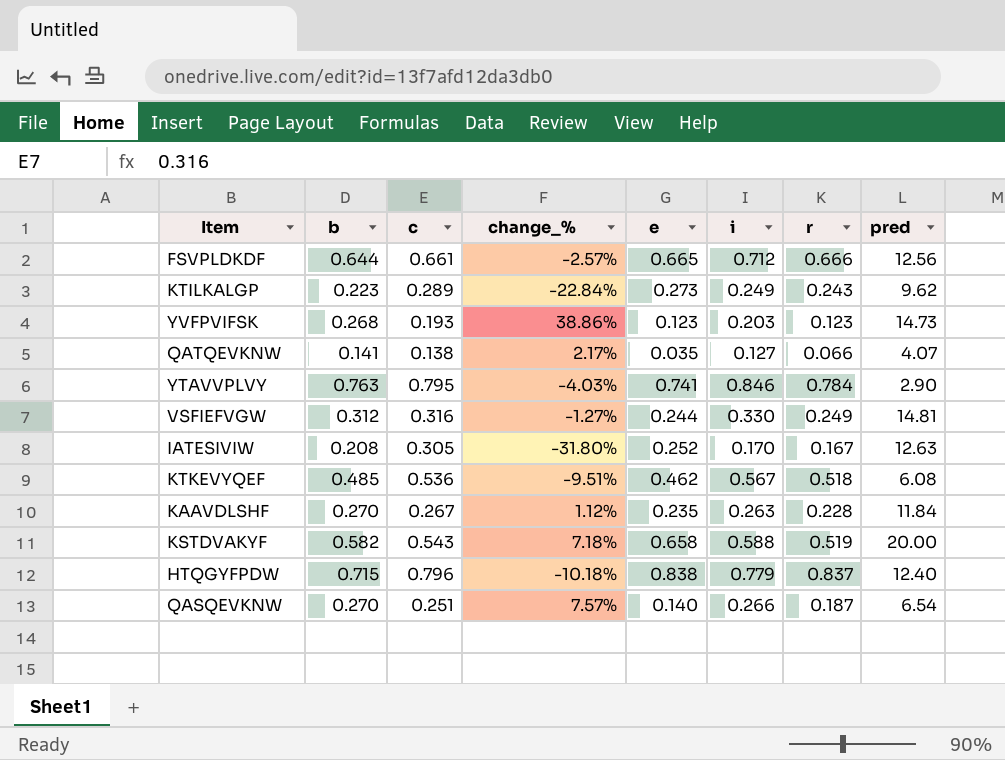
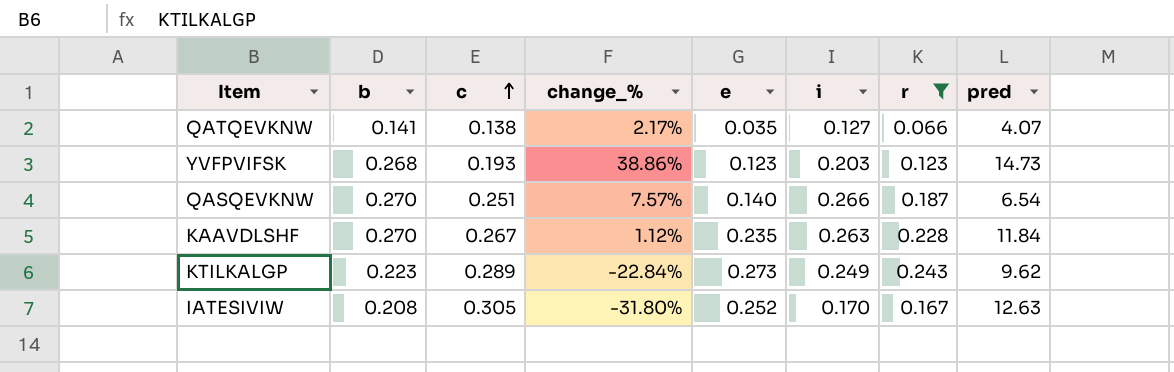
filter: none -> r <= 0.243
row order: none -> c ascending

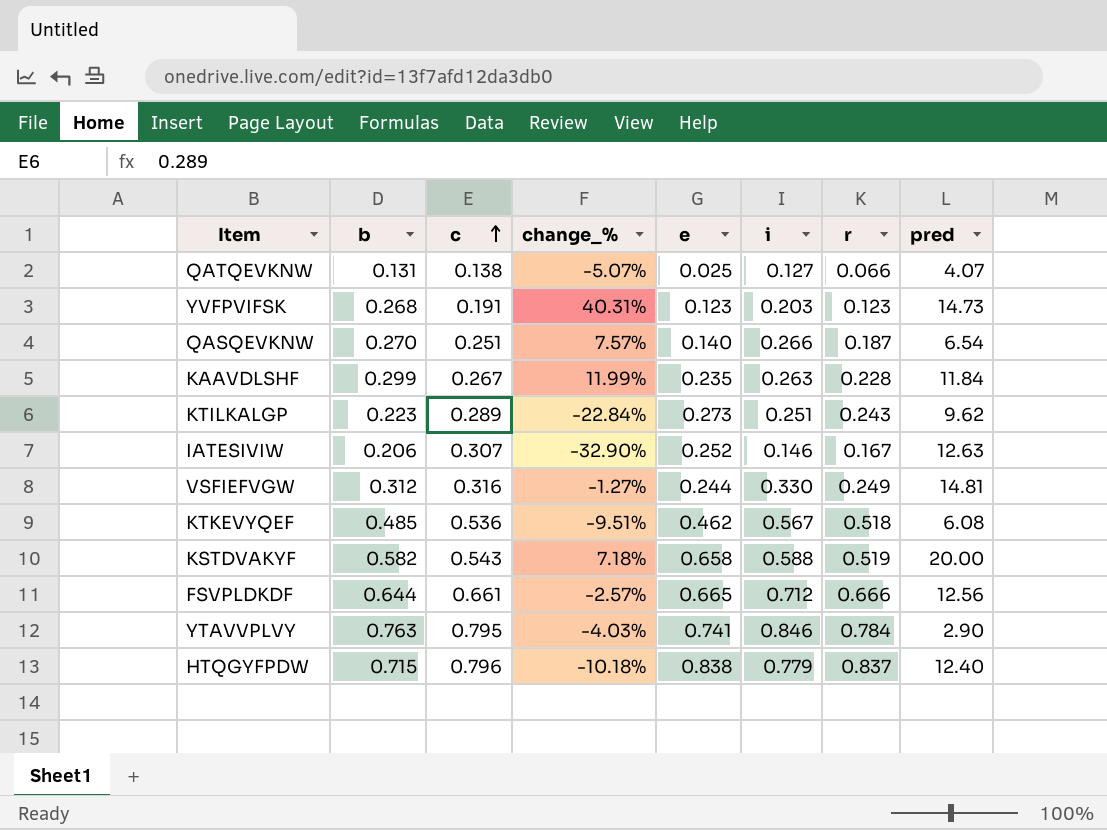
filter: r <= 0.243 -> none
QATQEVKNW | b: 0.141 -> 0.131
QATQEVKNW | change_%: 2.17% -> -5.07%
QATQEVKNW | e: 0.035 -> 0.025
YVFPVIFSK | c: 0.193 -> 0.191
YVFPVIFSK | change_%: 38.86% -> 40.31%
KAAVDLSHF | b: 0.270 -> 0.299
KAAVDLSHF | change_%: 1.12% -> 11.99%
KTILKALGP | i: 0.249 -> 0.251
IATESIVIW | b: 0.208 -> 0.206
IATESIVIW | c: 0.305 -> 0.307
IATESIVIW | change_%: -31.80% -> -32.90%
IATESIVIW | i: 0.170 -> 0.146

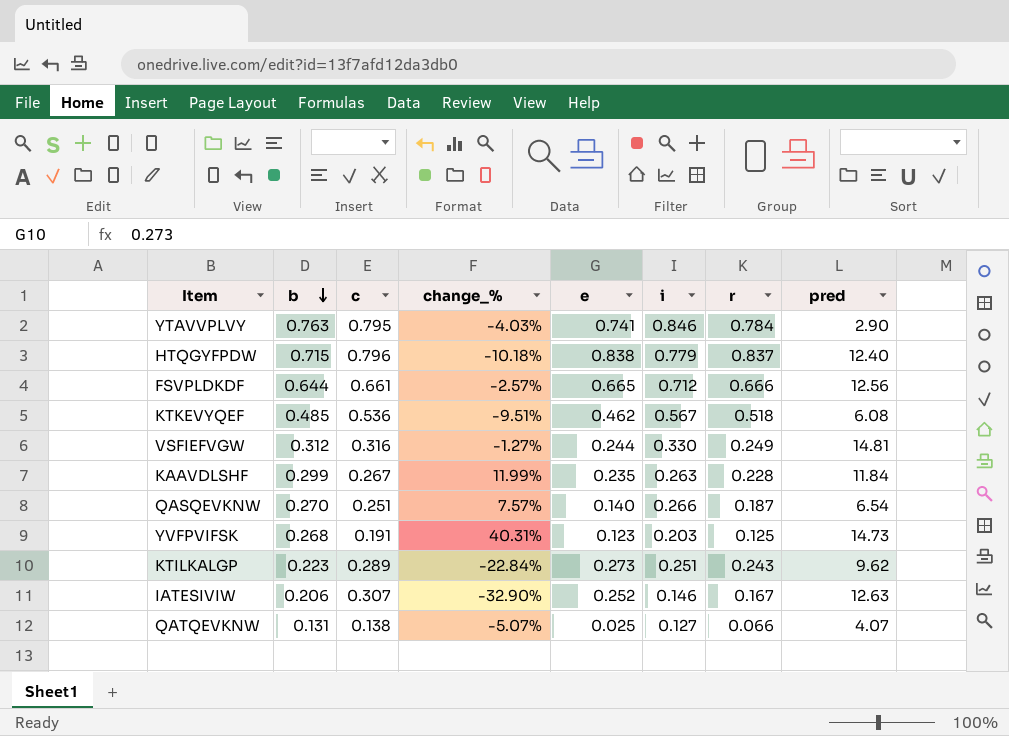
row order: c ascending -> b descending
row KSTDVAKYF: 0.582 | 0.543 | 7.18% | 0.658 | 0.588 | 0.519 | 20.00 -> none
YVFPVIFSK | r: 0.123 -> 0.125

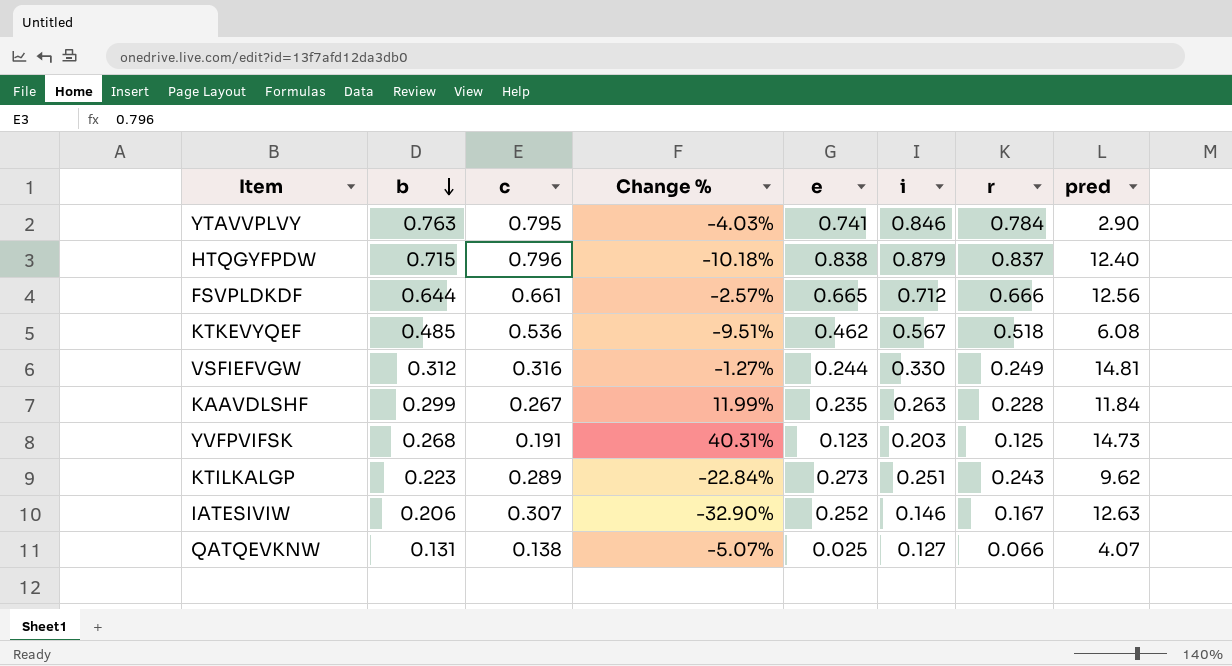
column name: change_% -> Change %
row QASQEVKNW: 0.270 | 0.251 | 7.57% | 0.140 | 0.266 | 0.187 | 6.54 -> none
HTQGYFPDW | i: 0.779 -> 0.879

